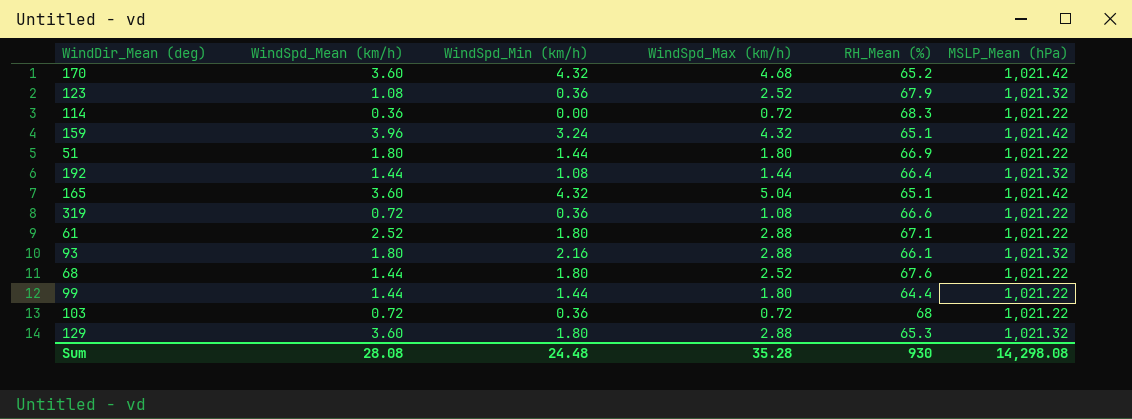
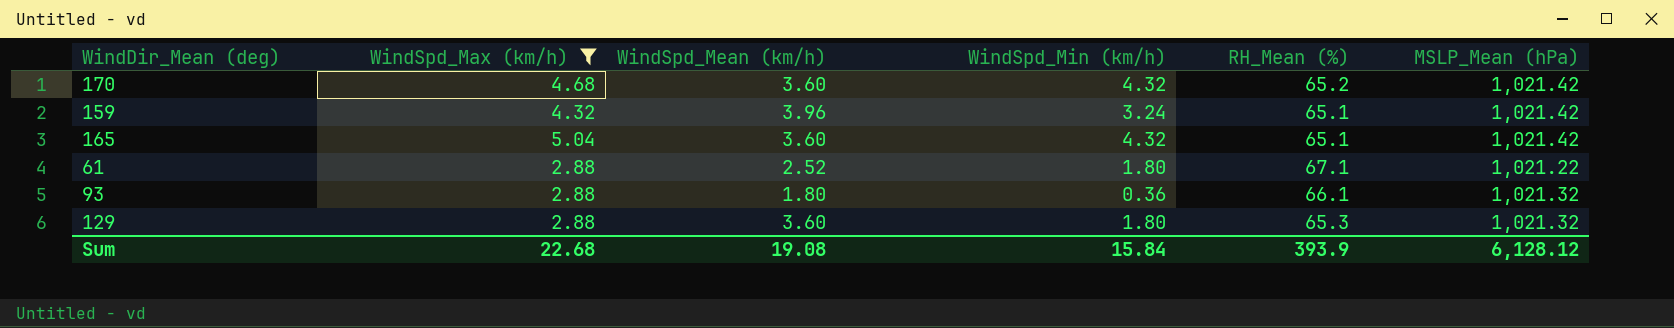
filter: none -> WindSpd_Max (km/h) >= 2.88
column WindSpd_Max (km/h) | position: 4 -> 2
93 | WindSpd_Min (km/h): 2.16 -> 0.36
Sum | WindSpd_Max (km/h): 35.28 -> 22.68
Sum | WindSpd_Mean (km/h): 28.08 -> 19.08
Sum | WindSpd_Min (km/h): 24.48 -> 15.84
Sum | RH_Mean (%): 930 -> 393.9
Sum | MSLP_Mean (hPa): 14,298.08 -> 6,128.12

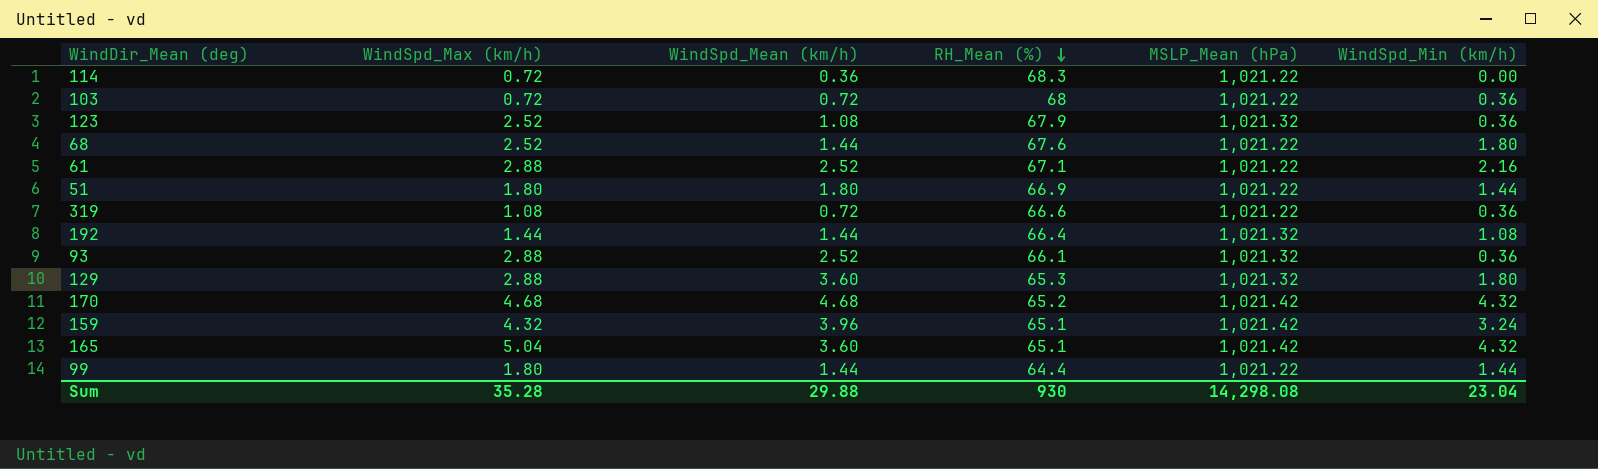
filter: WindSpd_Max (km/h) >= 2.88 -> none
row order: none -> RH_Mean (%) descending
column WindSpd_Min (km/h) | position: 4 -> 6
61 | WindSpd_Min (km/h): 1.80 -> 2.16
93 | WindSpd_Mean (km/h): 1.80 -> 2.52
170 | WindSpd_Mean (km/h): 3.60 -> 4.68
Sum | WindSpd_Max (km/h): 22.68 -> 35.28
Sum | WindSpd_Mean (km/h): 19.08 -> 29.88
Sum | RH_Mean (%): 393.9 -> 930
Sum | MSLP_Mean (hPa): 6,128.12 -> 14,298.08
Sum | WindSpd_Min (km/h): 15.84 -> 23.04

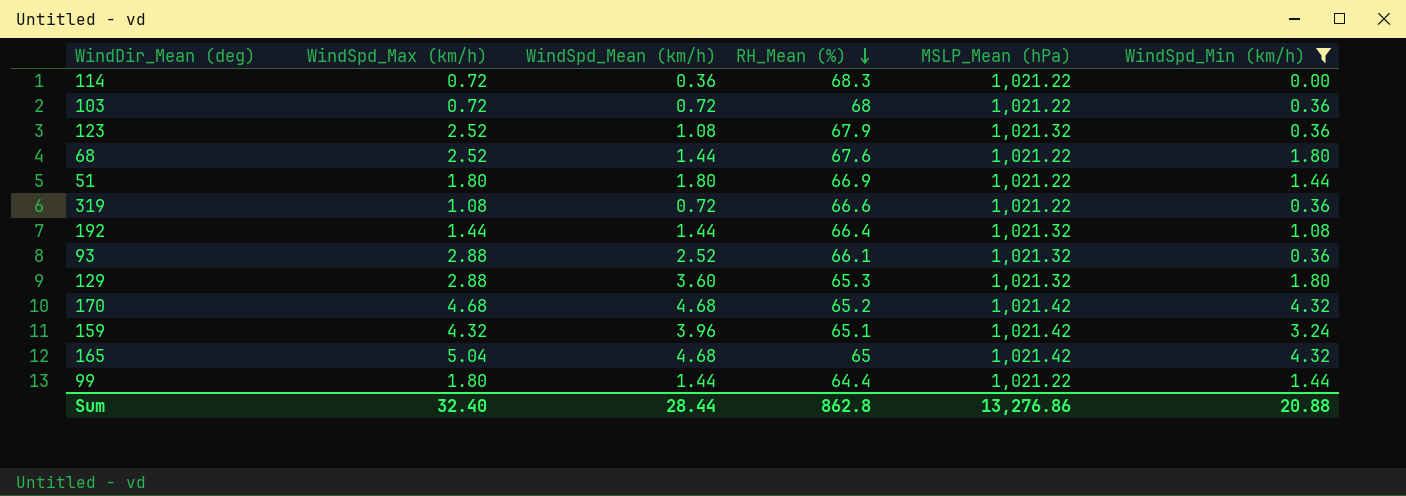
filter: none -> WindSpd_Min (km/h) != 2.16
165 | WindSpd_Mean (km/h): 3.60 -> 4.68
165 | RH_Mean (%): 65.1 -> 65
Sum | WindSpd_Max (km/h): 35.28 -> 32.40
Sum | WindSpd_Mean (km/h): 29.88 -> 28.44
Sum | RH_Mean (%): 930 -> 862.8
Sum | MSLP_Mean (hPa): 14,298.08 -> 13,276.86
Sum | WindSpd_Min (km/h): 23.04 -> 20.88

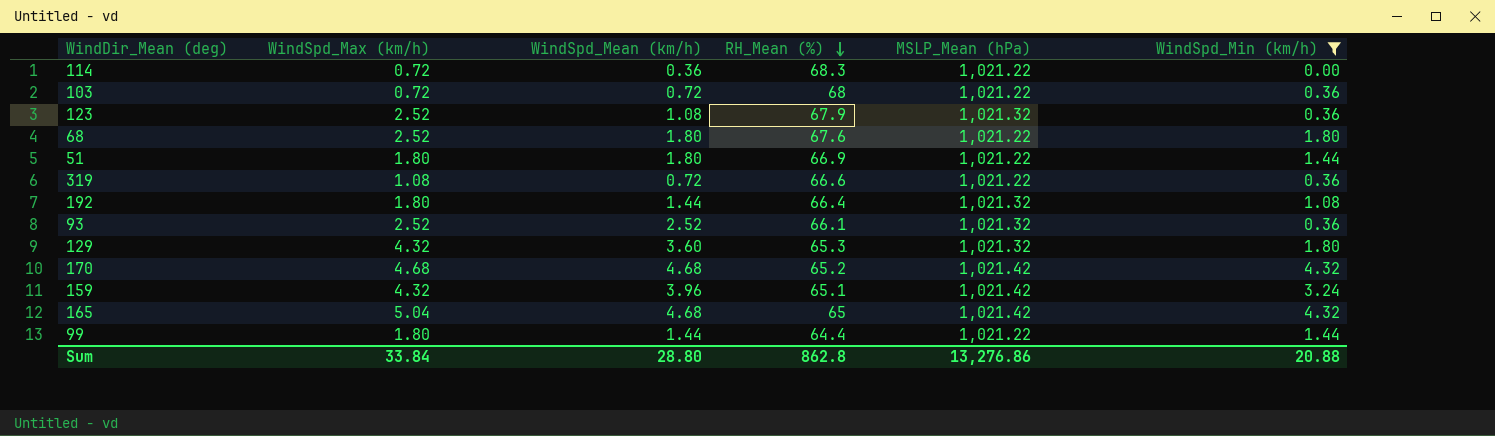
68 | WindSpd_Mean (km/h): 1.44 -> 1.80
192 | WindSpd_Max (km/h): 1.44 -> 1.80
93 | WindSpd_Max (km/h): 2.88 -> 2.52
129 | WindSpd_Max (km/h): 2.88 -> 4.32
Sum | WindSpd_Max (km/h): 32.40 -> 33.84
Sum | WindSpd_Mean (km/h): 28.44 -> 28.80

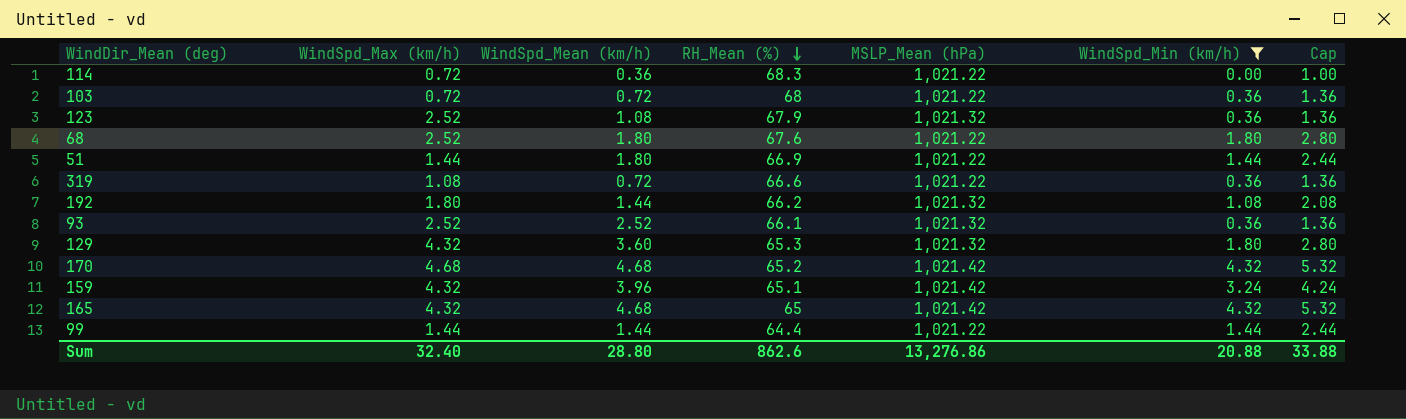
column Cap | formula: none -> [WindSpd_Min (km/h)] + 1
51 | WindSpd_Max (km/h): 1.80 -> 1.44
192 | RH_Mean (%): 66.4 -> 66.2
165 | WindSpd_Max (km/h): 5.04 -> 4.32
99 | WindSpd_Max (km/h): 1.80 -> 1.44
Sum | WindSpd_Max (km/h): 33.84 -> 32.40
Sum | RH_Mean (%): 862.8 -> 862.6

